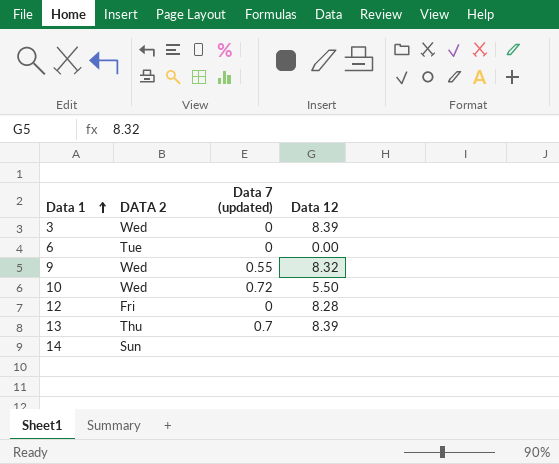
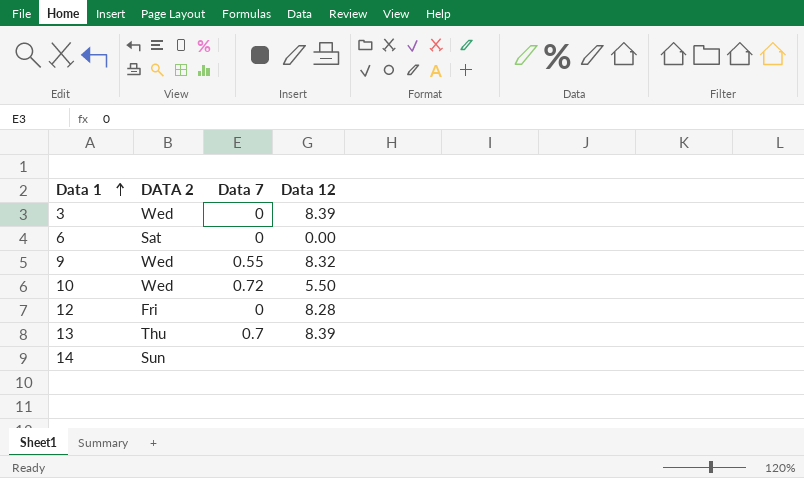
column name: Data 7 (updated) -> Data 7
6 | DATA 2: Tue -> Sat

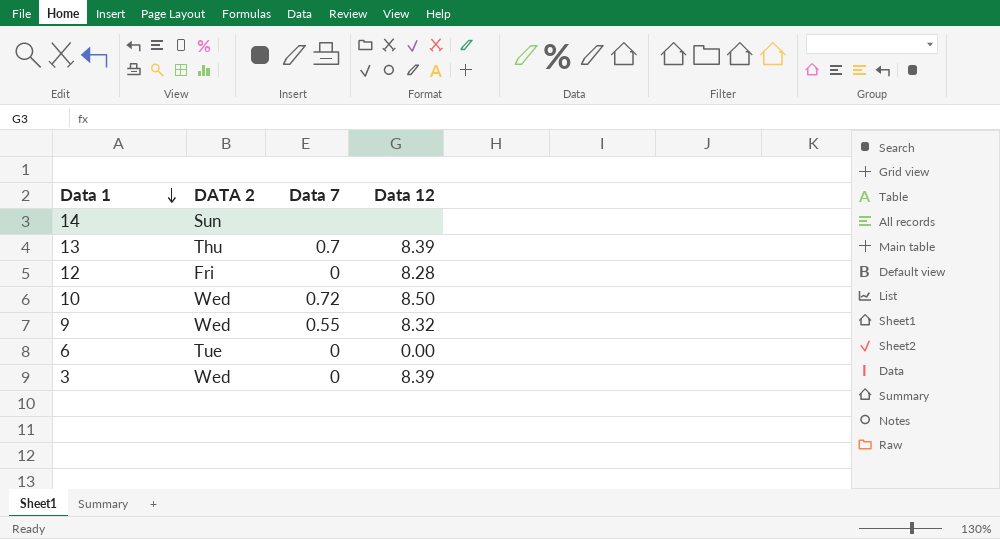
row order: Data 1 ascending -> Data 1 descending
10 | Data 12: 5.50 -> 8.50
6 | DATA 2: Sat -> Tue

